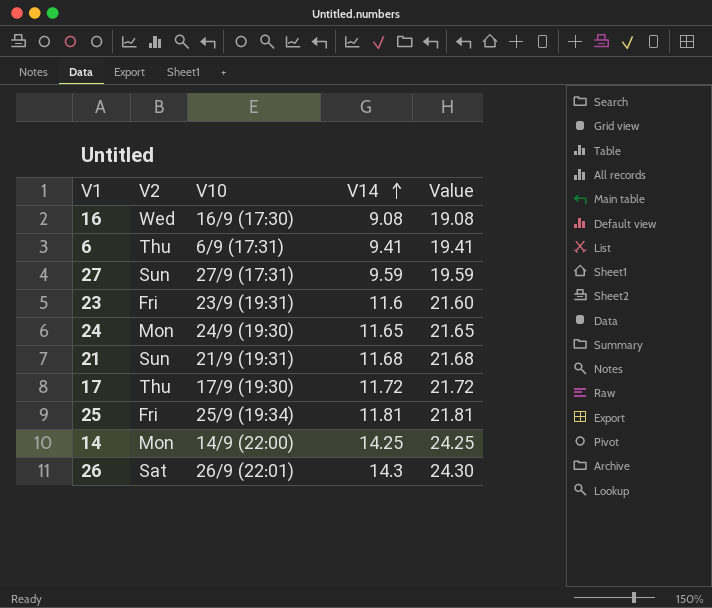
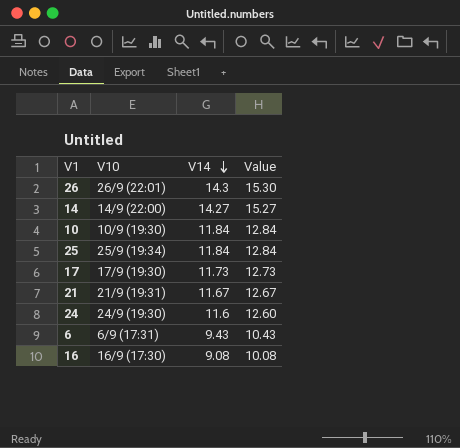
row order: V14 ascending -> V14 descending
column V2 | position: 2 -> none
column Value | formula: [V14] + 10 -> [V14] + 1
row 27: Sun | 27/9 (17:31) | 9.59 | 19.59 -> none
row 23: Fri | 23/9 (19:31) | 11.6 | 21.60 -> none
14 | V14: 14.25 -> 14.27
row 10: none -> 10/9 (19:30) | 11.84 | 12.84
25 | V14: 11.81 -> 11.84
17 | V14: 11.72 -> 11.73
21 | V14: 11.68 -> 11.67
24 | V14: 11.65 -> 11.6
6 | V14: 9.41 -> 9.43

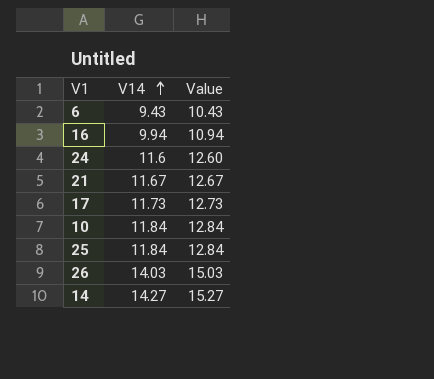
row order: V14 descending -> V14 ascending
column V10 | position: 2 -> none
16 | V14: 9.08 -> 9.94
16 | Value: 10.08 -> 10.94
26 | V14: 14.3 -> 14.03
26 | Value: 15.30 -> 15.03

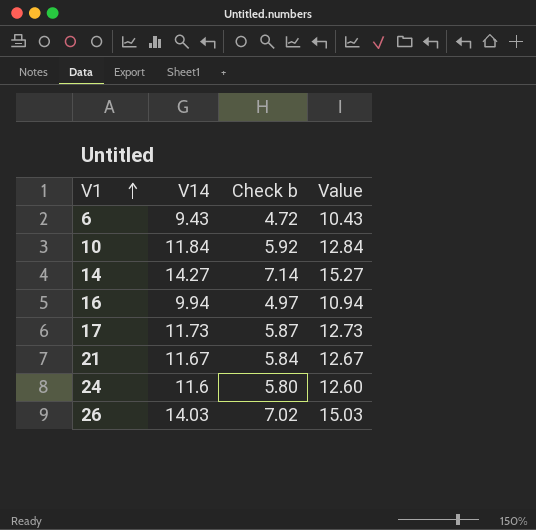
row order: V14 ascending -> V1 ascending
column Check b | formula: none -> [V14] * 0.5
row 25: 11.84 | 12.84 -> none

